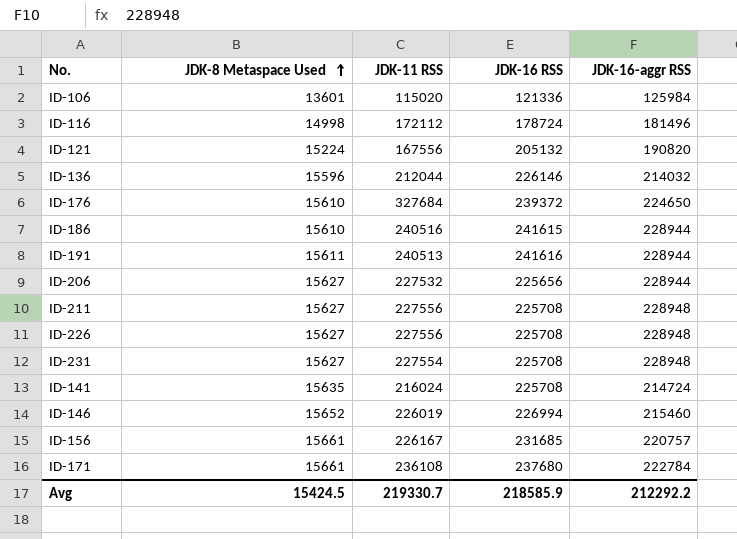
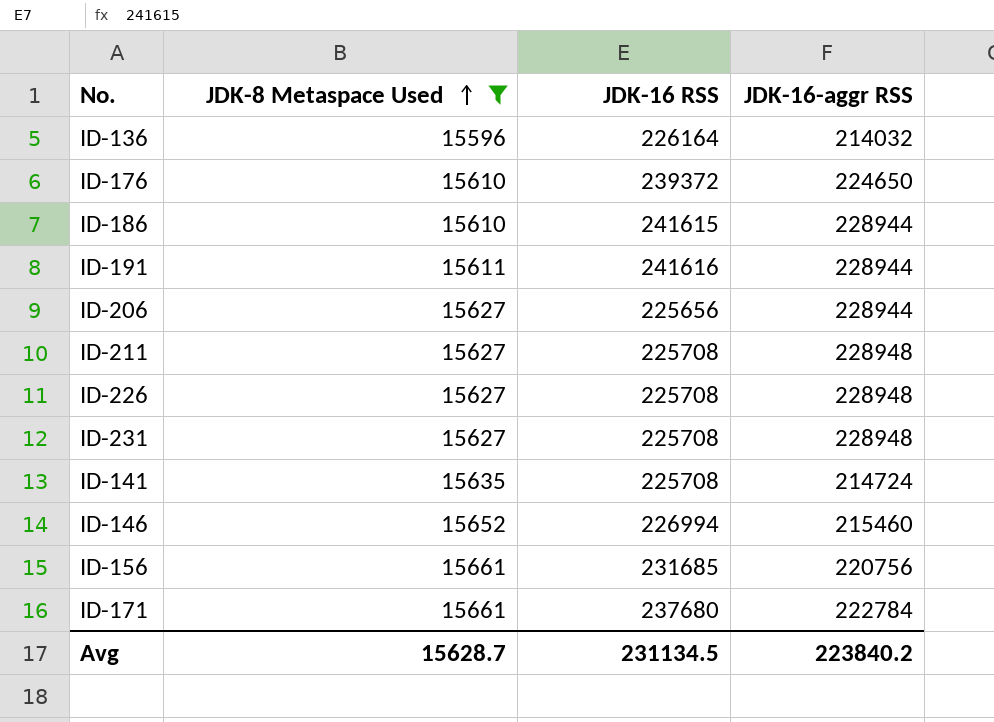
filter: none -> JDK-8 Metaspace Used >= 15596
column JDK-11 RSS | position: 3 -> none
ID-136 | JDK-16 RSS: 226146 -> 226164
ID-156 | JDK-16-aggr RSS: 220757 -> 220756
Avg | JDK-8 Metaspace Used: 15424.5 -> 15628.7
Avg | JDK-16 RSS: 218585.9 -> 231134.5
Avg | JDK-16-aggr RSS: 212292.2 -> 223840.2

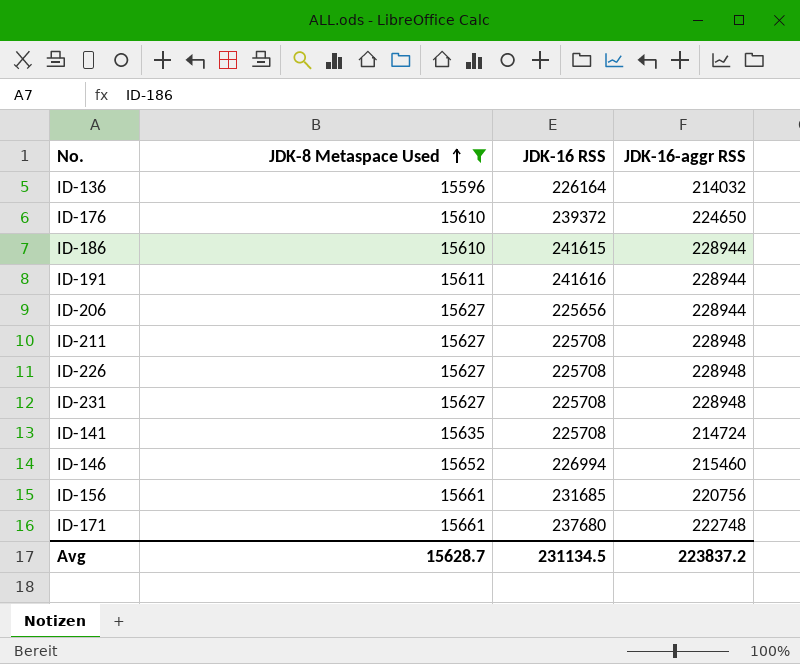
ID-171 | JDK-16-aggr RSS: 222784 -> 222748
Avg | JDK-16-aggr RSS: 223840.2 -> 223837.2

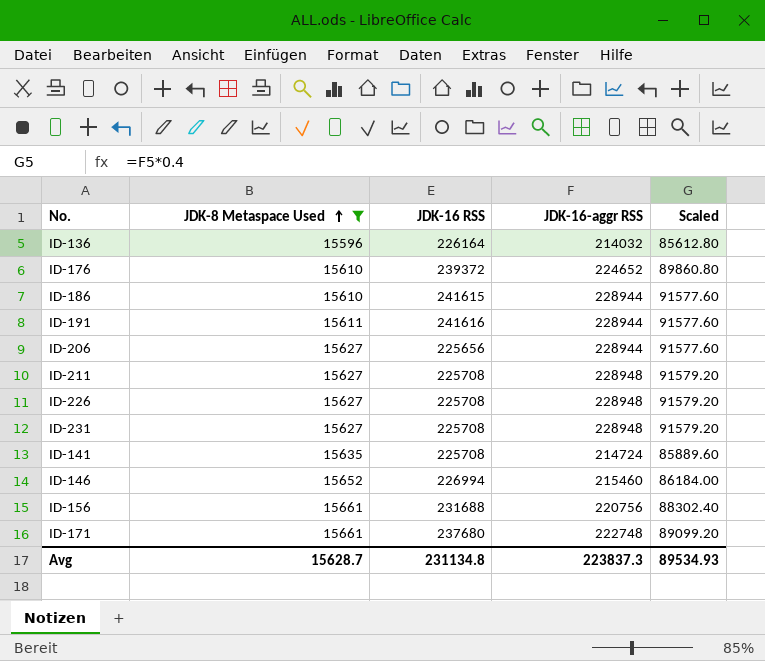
column Scaled | formula: none -> [JDK-16-aggr RSS] * 0.4
ID-176 | JDK-16-aggr RSS: 224650 -> 224652
ID-156 | JDK-16 RSS: 231685 -> 231688
Avg | JDK-16 RSS: 231134.5 -> 231134.8
Avg | JDK-16-aggr RSS: 223837.2 -> 223837.3

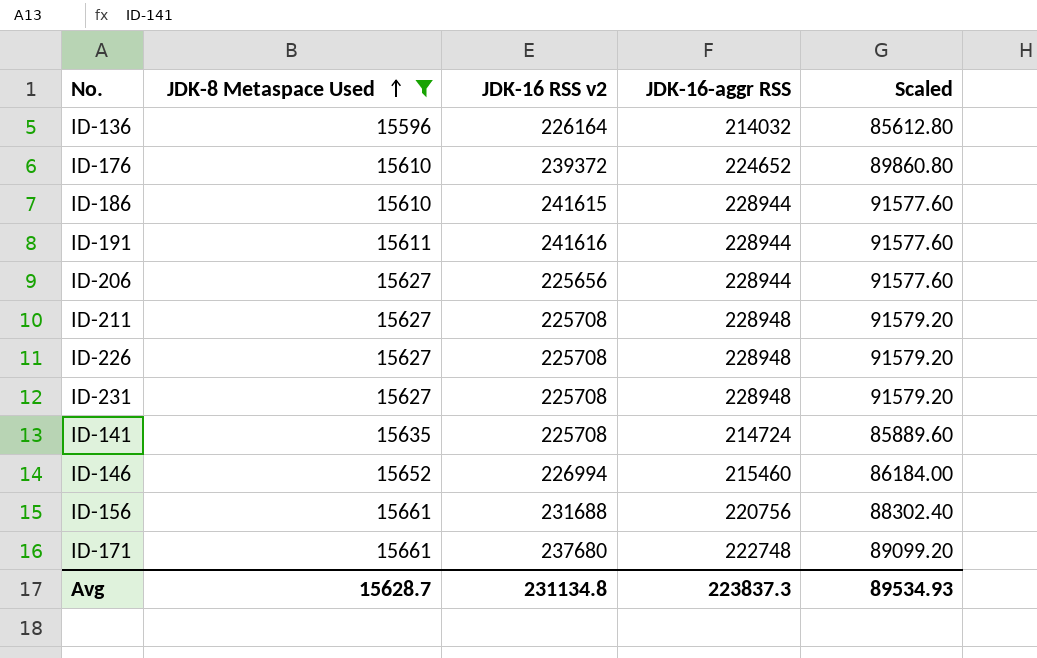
column name: JDK-16 RSS -> JDK-16 RSS v2

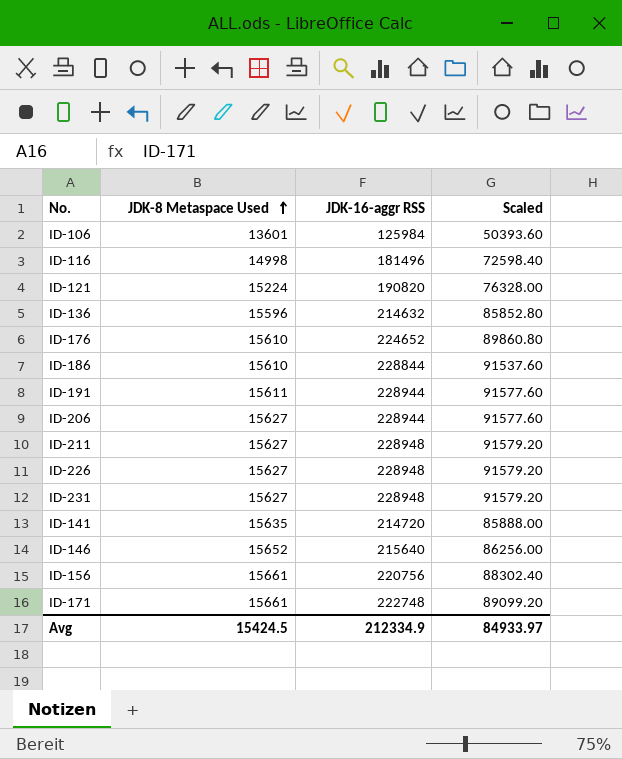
filter: JDK-8 Metaspace Used >= 15596 -> none
column JDK-16 RSS v2 | position: 3 -> none
ID-136 | JDK-16-aggr RSS: 214032 -> 214632
ID-136 | Scaled: 85612.80 -> 85852.80
ID-186 | JDK-16-aggr RSS: 228944 -> 228844
ID-186 | Scaled: 91577.60 -> 91537.60
ID-141 | JDK-16-aggr RSS: 214724 -> 214720
ID-141 | Scaled: 85889.60 -> 85888.00
ID-146 | JDK-16-aggr RSS: 215460 -> 215640
ID-146 | Scaled: 86184.00 -> 86256.00
Avg | JDK-8 Metaspace Used: 15628.7 -> 15424.5
Avg | JDK-16-aggr RSS: 223837.3 -> 212334.9
Avg | Scaled: 89534.93 -> 84933.97

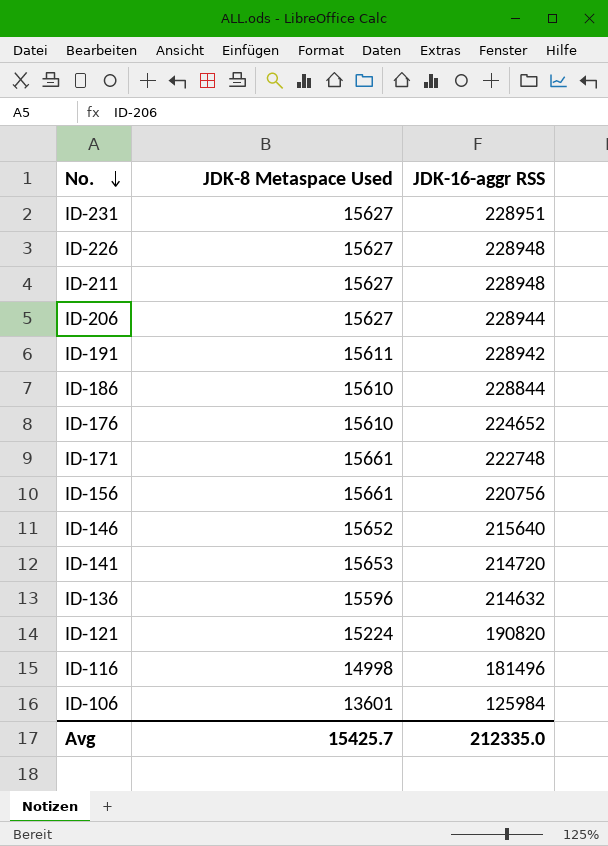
row order: JDK-8 Metaspace Used ascending -> No. descending
column Scaled | formula: [JDK-16-aggr RSS] * 0.4 -> none
ID-231 | JDK-16-aggr RSS: 228948 -> 228951
ID-191 | JDK-16-aggr RSS: 228944 -> 228942
ID-141 | JDK-8 Metaspace Used: 15635 -> 15653
Avg | JDK-8 Metaspace Used: 15424.5 -> 15425.7
Avg | JDK-16-aggr RSS: 212334.9 -> 212335.0

